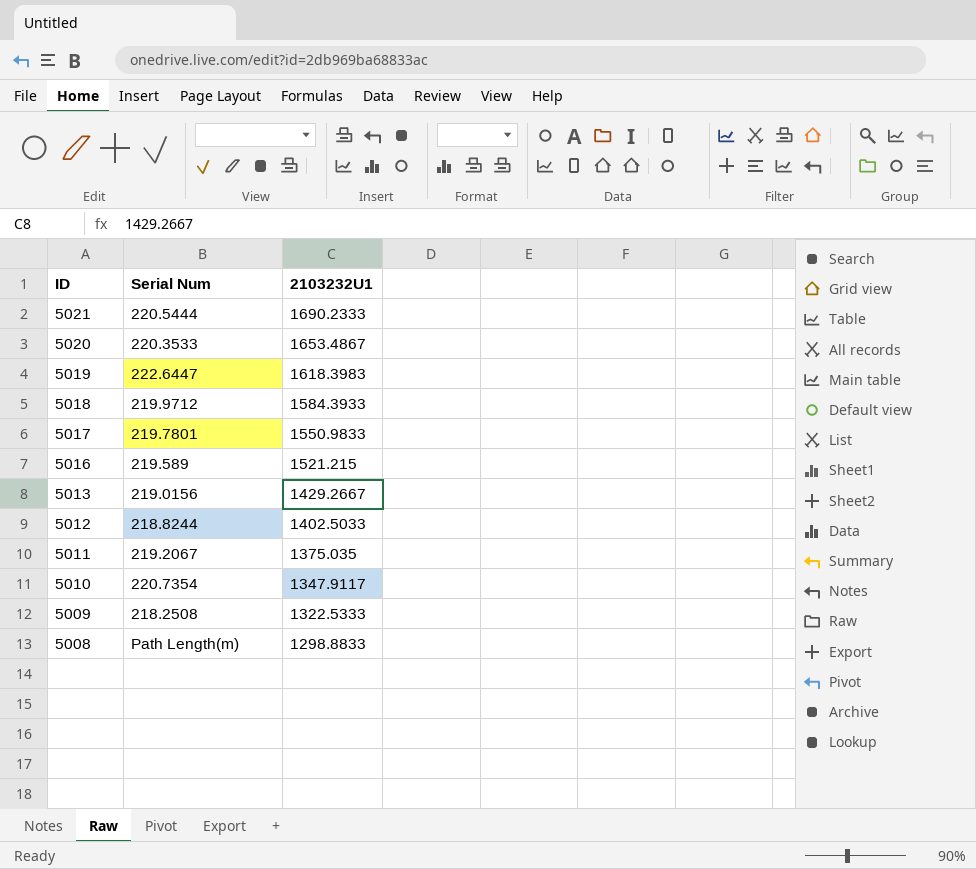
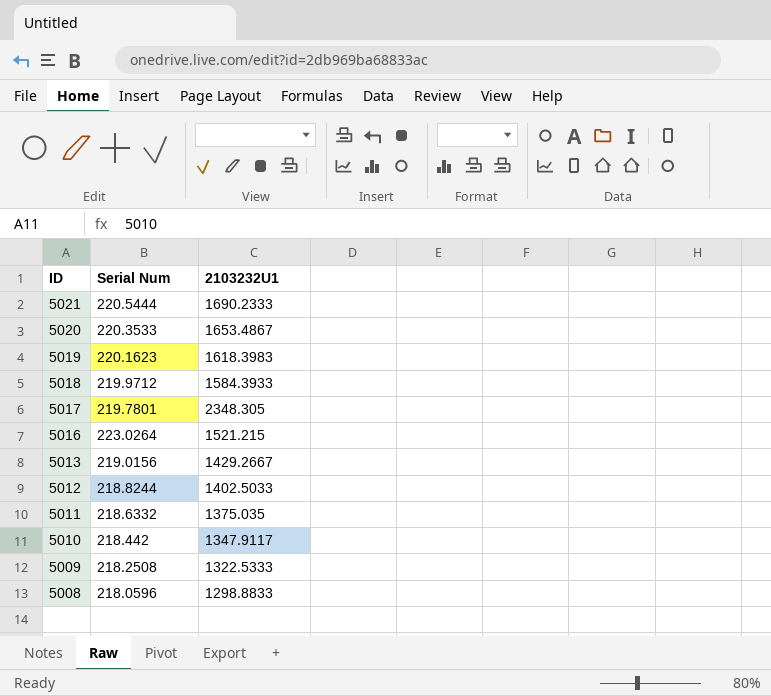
5019 | Serial Num: 222.6447 -> 220.1623
5017 | 2103232U1: 1550.9833 -> 2348.305
5016 | Serial Num: 219.589 -> 223.0264
5011 | Serial Num: 219.2067 -> 218.6332
5010 | Serial Num: 220.7354 -> 218.442
5008 | Serial Num: Path Length(m) -> 218.0596

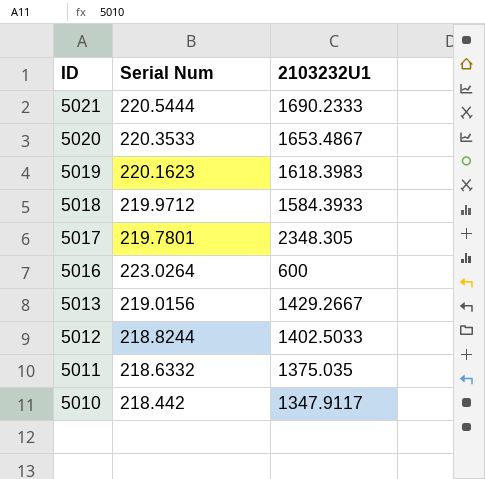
row 5009: 218.2508 | 1322.5333 -> none
row 5008: 218.0596 | 1298.8833 -> none
5016 | 2103232U1: 1521.215 -> 600

